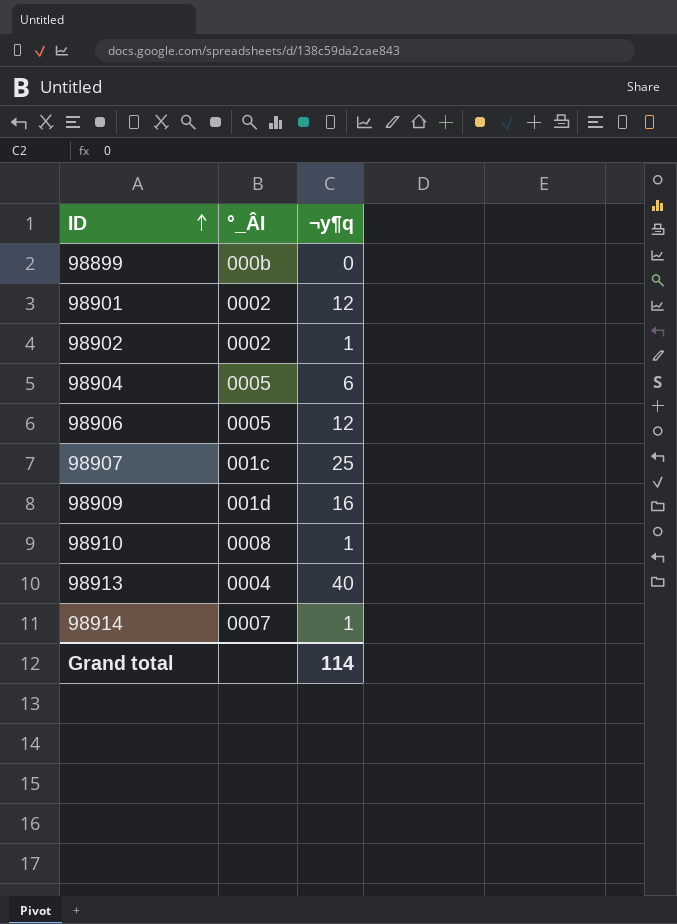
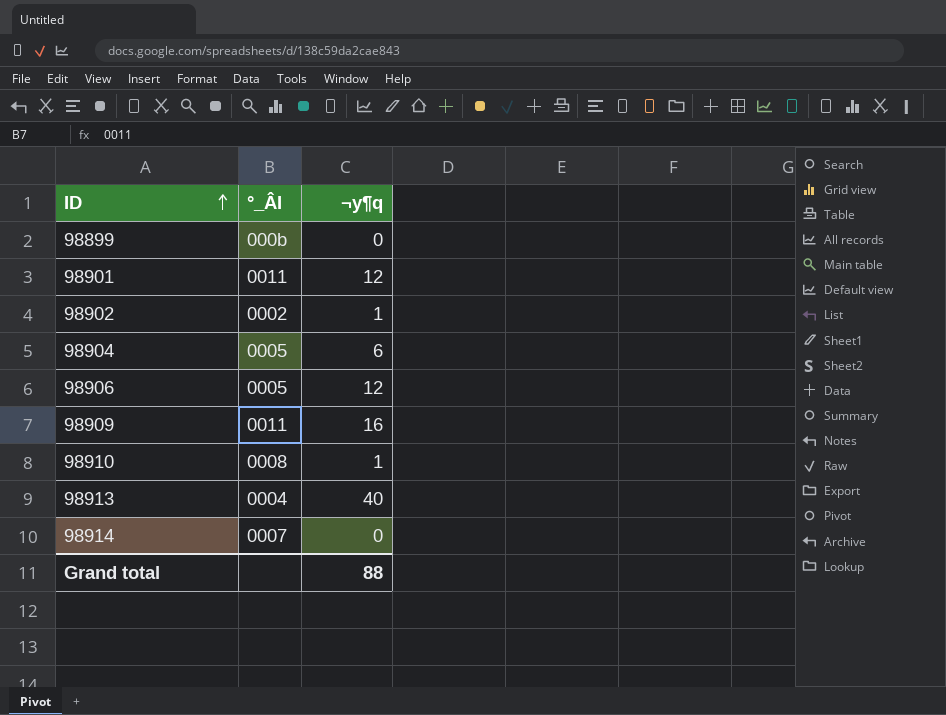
row 98907: 001c | 25 -> none
98901 | °_ÂI: 0002 -> 0011
98909 | °_ÂI: 001d -> 0011
98914 | ¬y¶q: 1 -> 0
Grand total | ¬y¶q: 114 -> 88

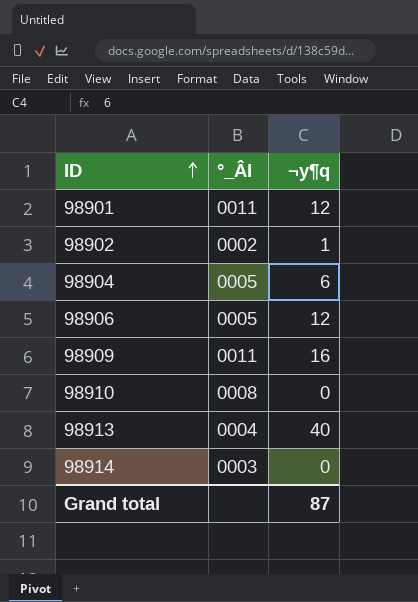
row 98899: 000b | 0 -> none
98910 | ¬y¶q: 1 -> 0
98914 | °_ÂI: 0007 -> 0003
Grand total | ¬y¶q: 88 -> 87

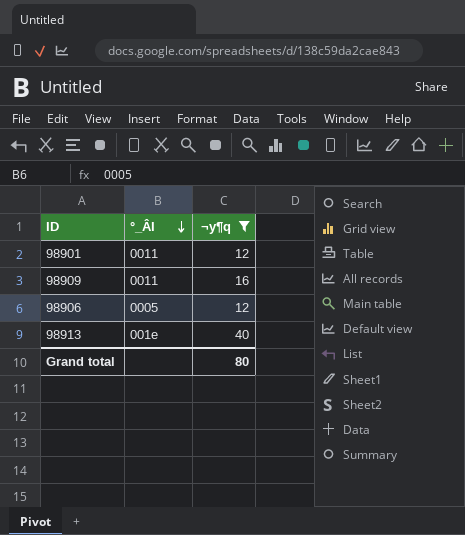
filter: none -> ¬y¶q >= 12
row order: ID ascending -> °_ÂI descending
98913 | °_ÂI: 0004 -> 001e
Grand total | ¬y¶q: 87 -> 80

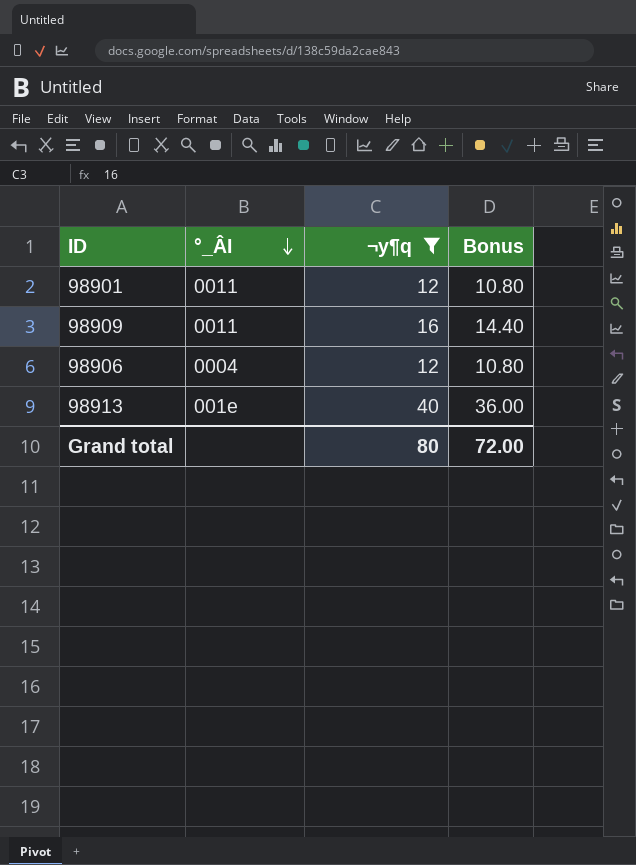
column Bonus | formula: none -> [¬y¶q] * 0.9
98906 | °_ÂI: 0005 -> 0004

